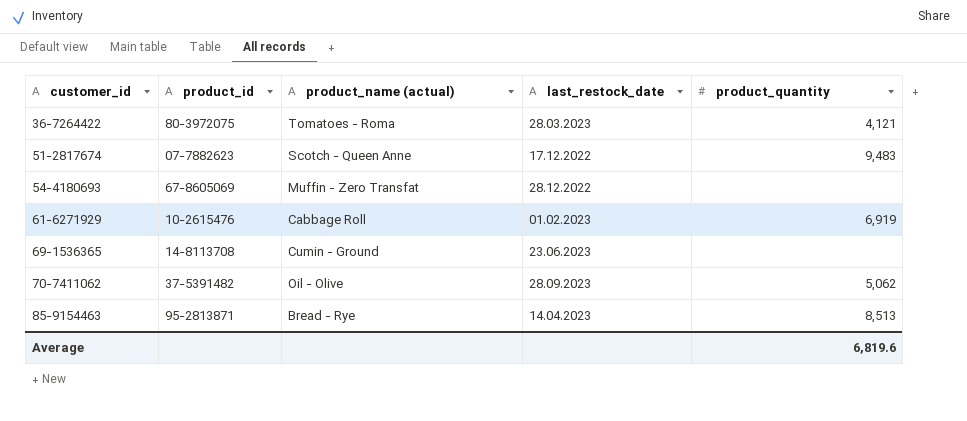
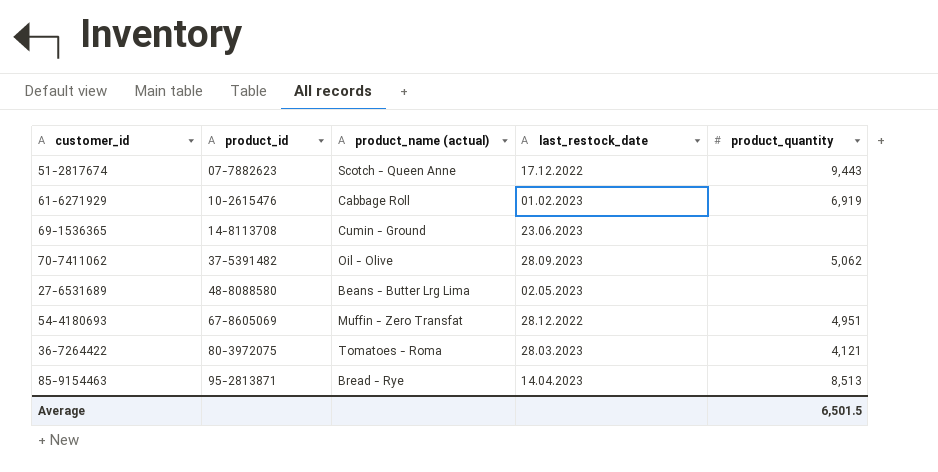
row order: customer_id ascending -> product_id ascending
51-2817674 | product_quantity: 9,483 -> 9,443
row 27-6531689: none -> 48-8088580 | Beans - Butter Lrg Lima | 02.05.2023 | none
54-4180693 | product_quantity: none -> 4,951
Average | product_quantity: 6,819.6 -> 6,501.5

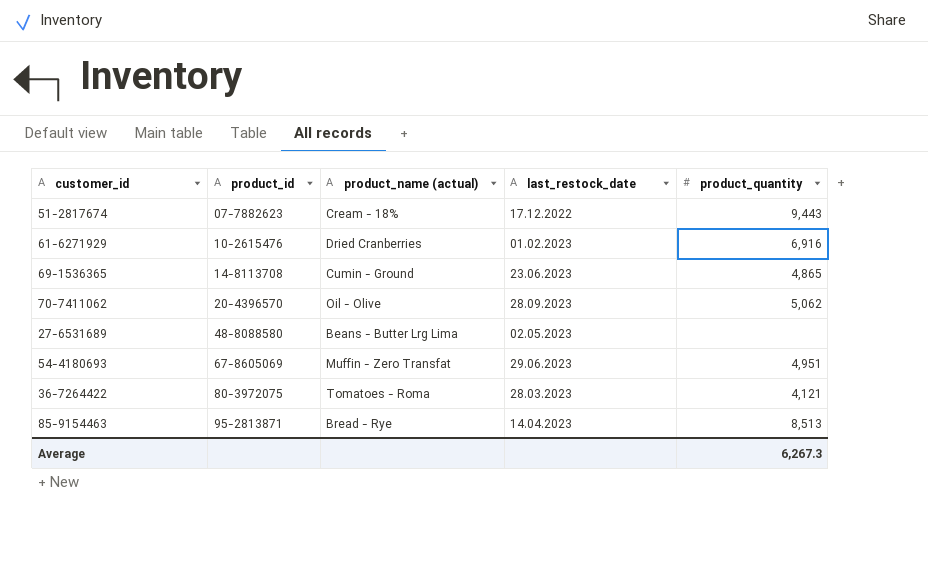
51-2817674 | product_name (actual): Scotch - Queen Anne -> Cream - 18%
61-6271929 | product_name (actual): Cabbage Roll -> Dried Cranberries
61-6271929 | product_quantity: 6,919 -> 6,916
69-1536365 | product_quantity: none -> 4,865
70-7411062 | product_id: 37-5391482 -> 20-4396570
54-4180693 | last_restock_date: 28.12.2022 -> 29.06.2023
Average | product_quantity: 6,501.5 -> 6,267.3

